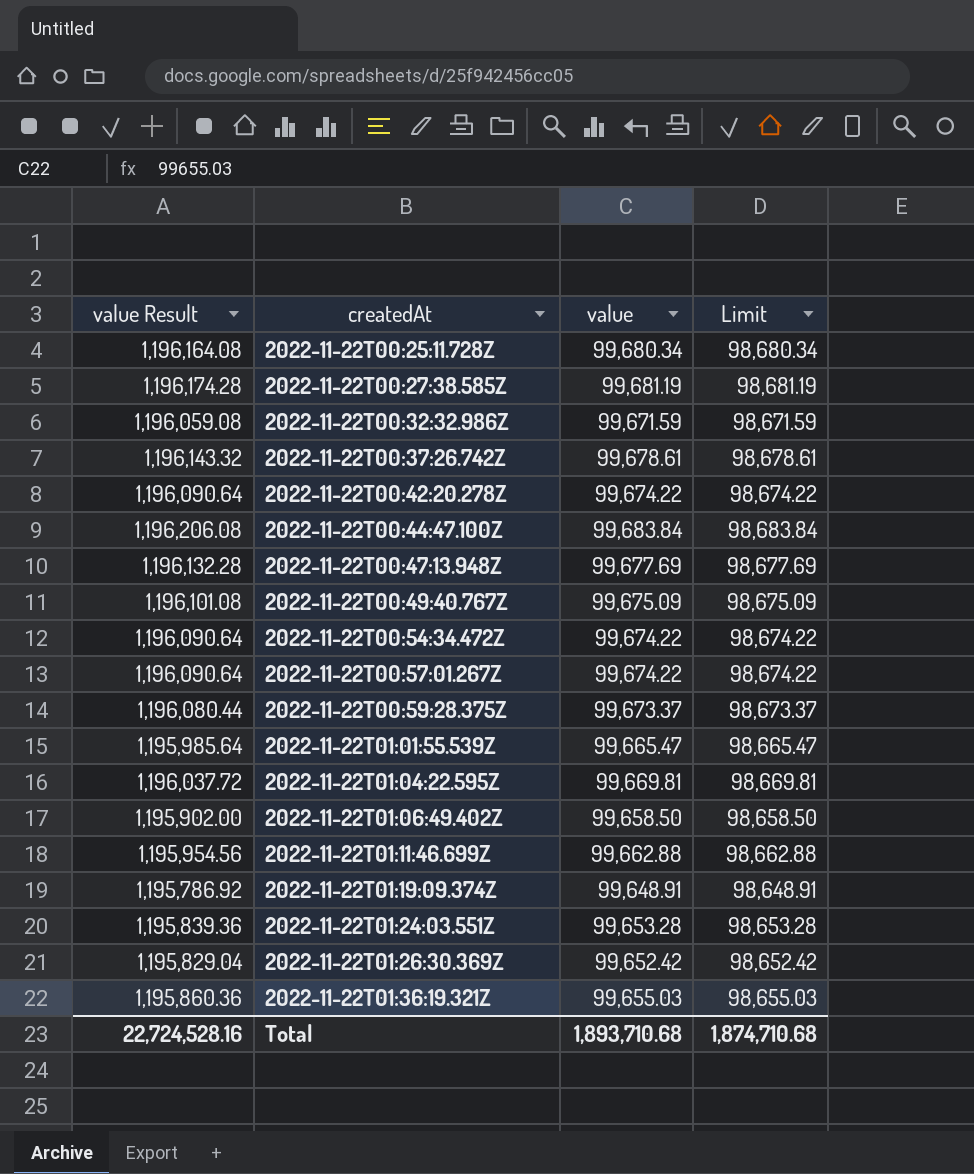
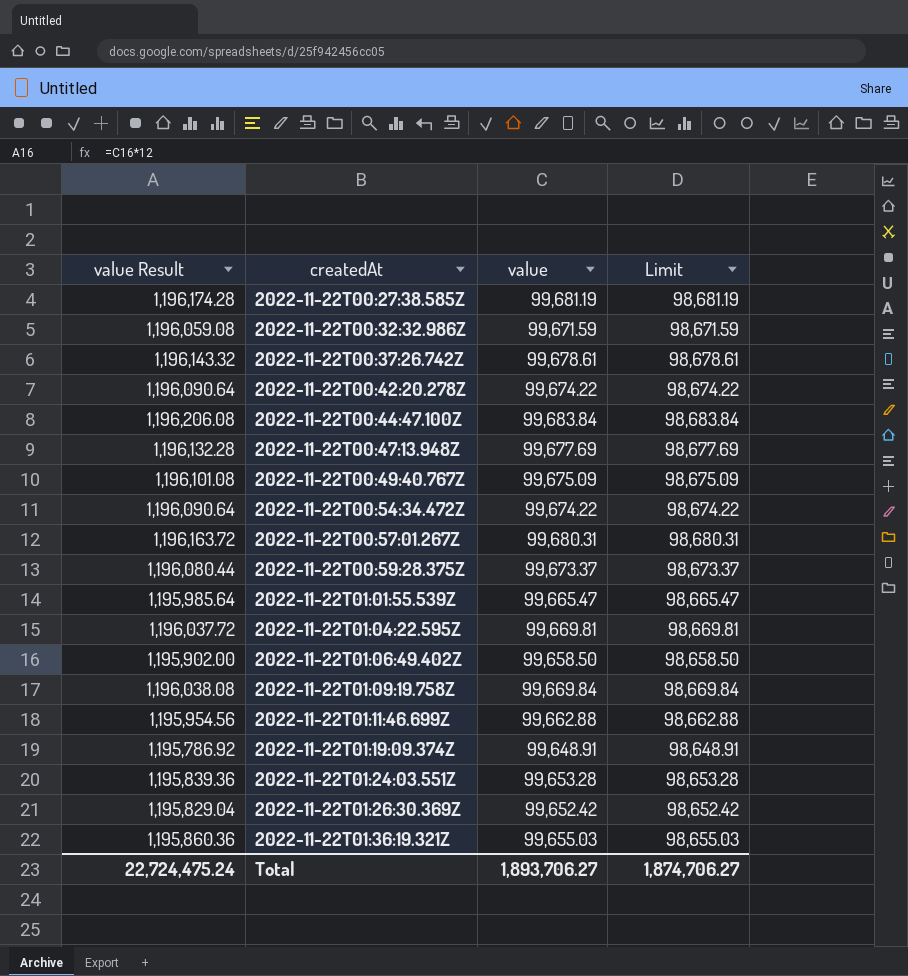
row 2022-11-22T00:25:11.728Z: 1,196,164.08 | 99,680.34 | 98,680.34 -> none
2022-11-22T00:57:01.267Z | value Result: 1,196,090.64 -> 1,196,163.72
2022-11-22T00:57:01.267Z | value: 99,674.22 -> 99,680.31
2022-11-22T00:57:01.267Z | Limit: 98,674.22 -> 98,680.31
row 2022-11-22T01:09:19.758Z: none -> 1,196,038.08 | 99,669.84 | 98,669.84
Total | value Result: 22,724,528.16 -> 22,724,475.24
Total | value: 1,893,710.68 -> 1,893,706.27
Total | Limit: 1,874,710.68 -> 1,874,706.27

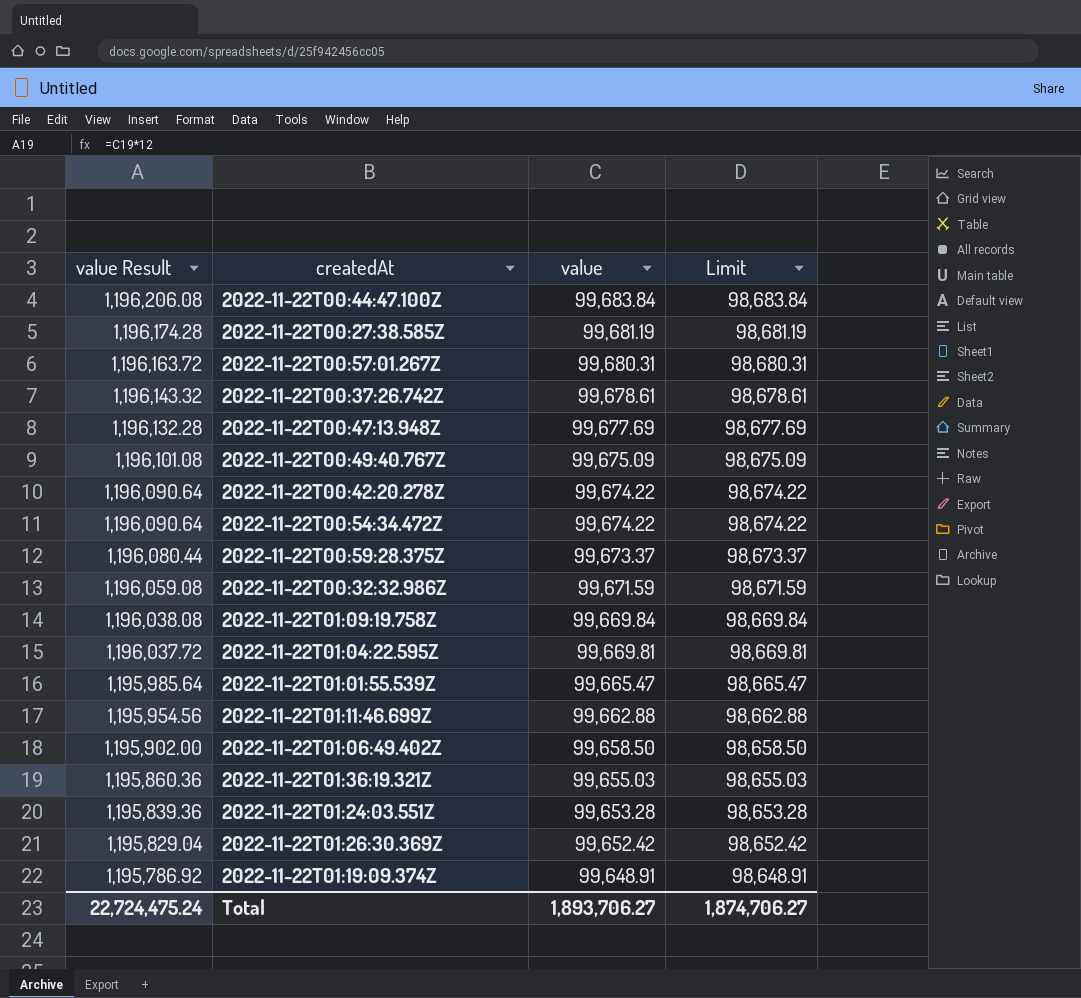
row order: createdAt ascending -> value Result descending

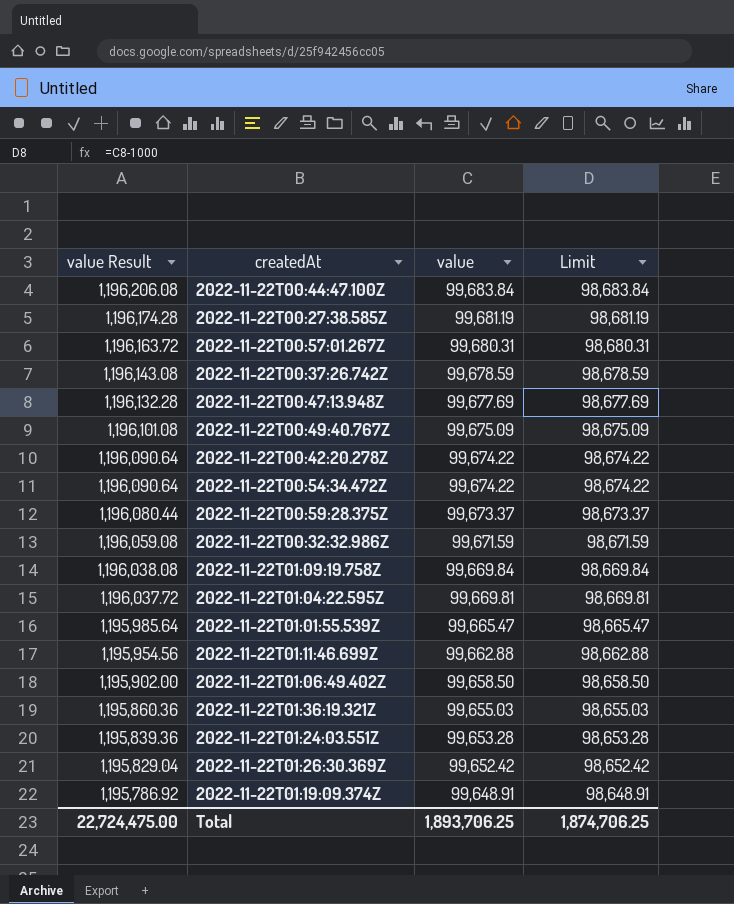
2022-11-22T00:37:26.742Z | value Result: 1,196,143.32 -> 1,196,143.08
2022-11-22T00:37:26.742Z | value: 99,678.61 -> 99,678.59
2022-11-22T00:37:26.742Z | Limit: 98,678.61 -> 98,678.59
Total | value Result: 22,724,475.24 -> 22,724,475.00
Total | value: 1,893,706.27 -> 1,893,706.25
Total | Limit: 1,874,706.27 -> 1,874,706.25

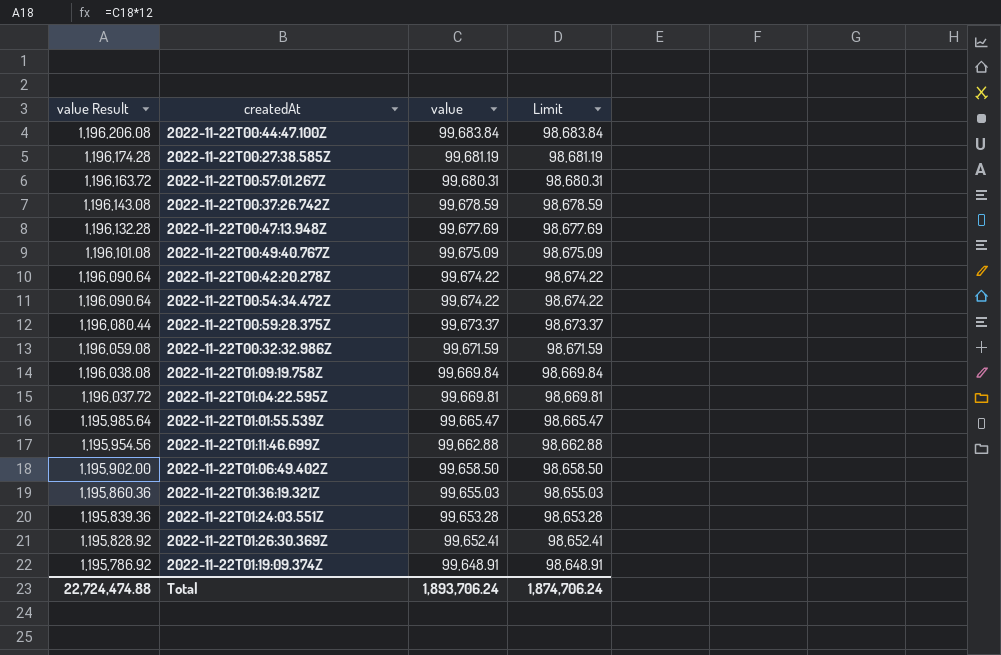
2022-11-22T01:26:30.369Z | value Result: 1,195,829.04 -> 1,195,828.92
2022-11-22T01:26:30.369Z | value: 99,652.42 -> 99,652.41
2022-11-22T01:26:30.369Z | Limit: 98,652.42 -> 98,652.41
Total | value Result: 22,724,475.00 -> 22,724,474.88
Total | value: 1,893,706.25 -> 1,893,706.24
Total | Limit: 1,874,706.25 -> 1,874,706.24

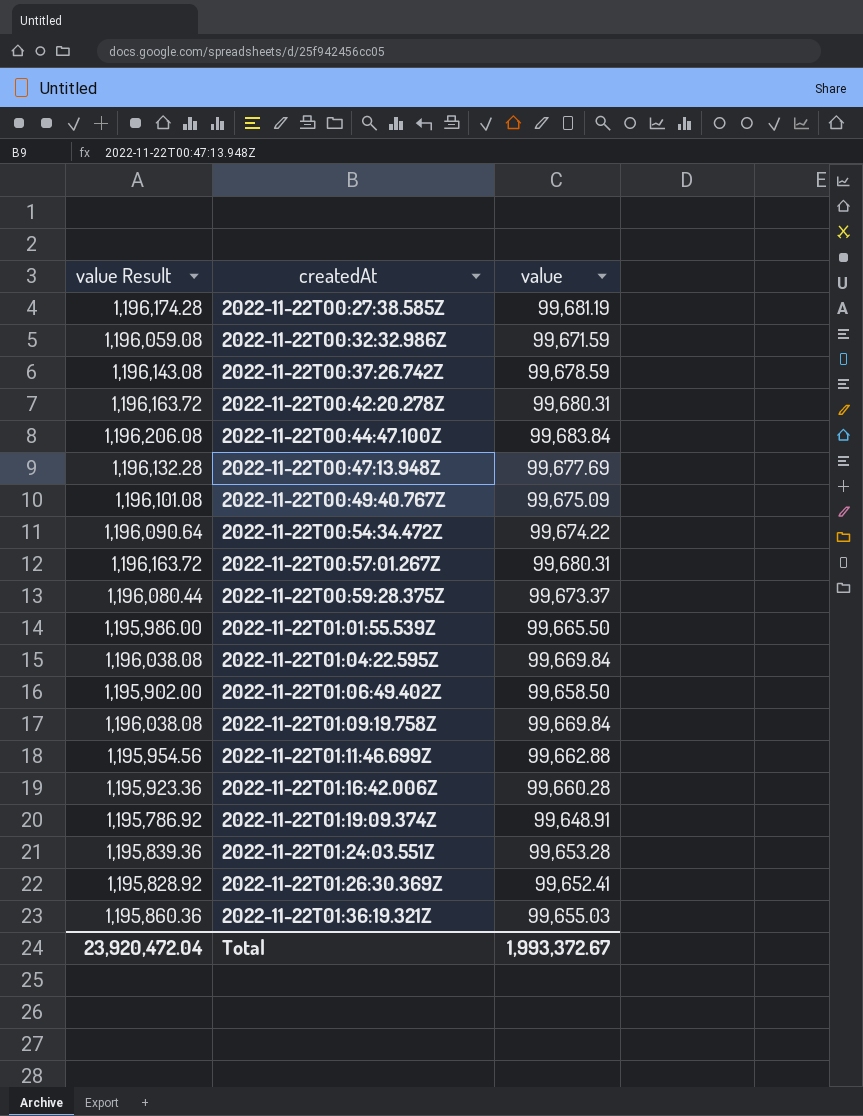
row order: value Result descending -> createdAt ascending
column Limit | formula: [value] - 1000 -> none
2022-11-22T00:42:20.278Z | value Result: 1,196,090.64 -> 1,196,163.72
2022-11-22T00:42:20.278Z | value: 99,674.22 -> 99,680.31
2022-11-22T01:01:55.539Z | value Result: 1,195,985.64 -> 1,195,986.00
2022-11-22T01:01:55.539Z | value: 99,665.47 -> 99,665.50
2022-11-22T01:04:22.595Z | value Result: 1,196,037.72 -> 1,196,038.08
2022-11-22T01:04:22.595Z | value: 99,669.81 -> 99,669.84
row 2022-11-22T01:16:42.006Z: none -> 1,195,923.36 | 99,660.28
Total | value Result: 22,724,474.88 -> 23,920,472.04
Total | value: 1,893,706.24 -> 1,993,372.67

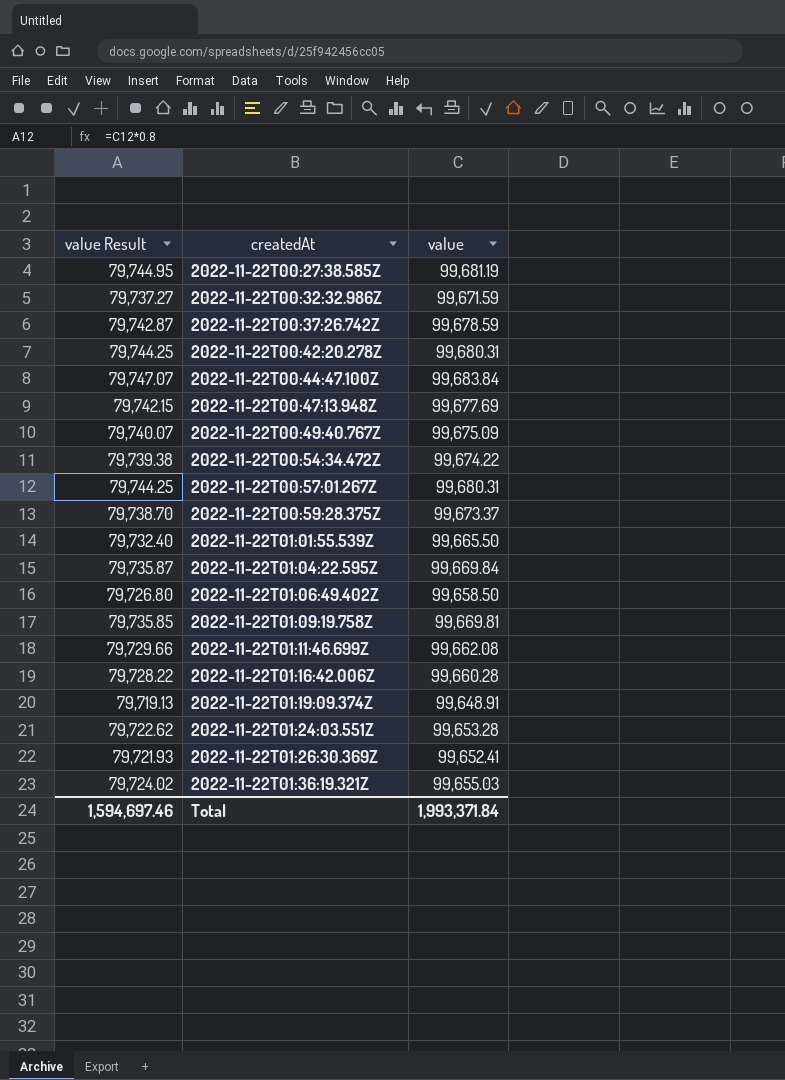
column value Result | formula: [value] * 12 -> [value] * 0.8
2022-11-22T01:09:19.758Z | value: 99,669.84 -> 99,669.81
2022-11-22T01:11:46.699Z | value: 99,662.88 -> 99,662.08
Total | value Result: 23,920,472.04 -> 1,594,697.46
Total | value: 1,993,372.67 -> 1,993,371.84

